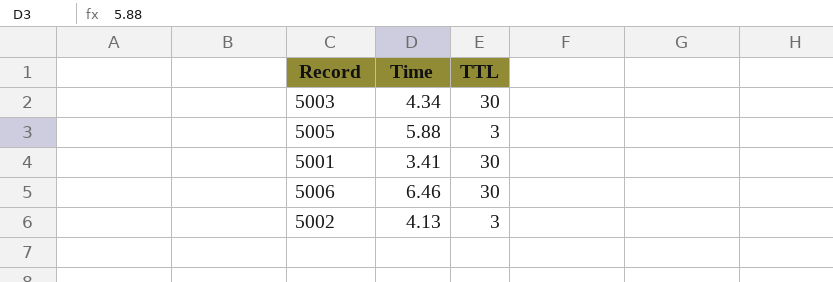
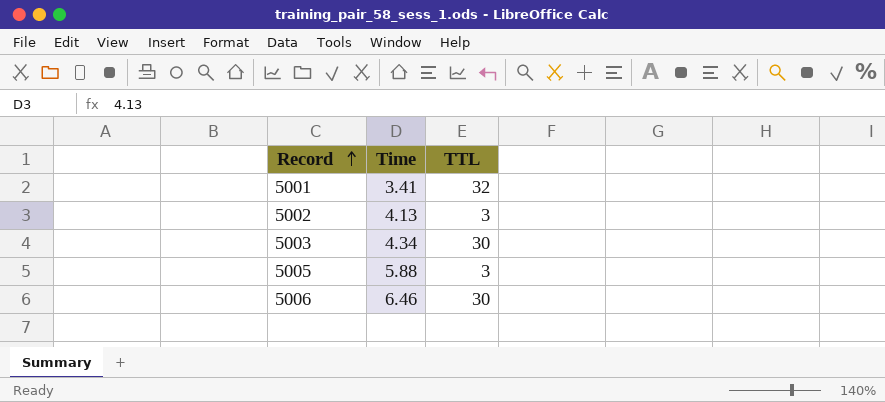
row order: none -> Record ascending
5001 | TTL: 30 -> 32

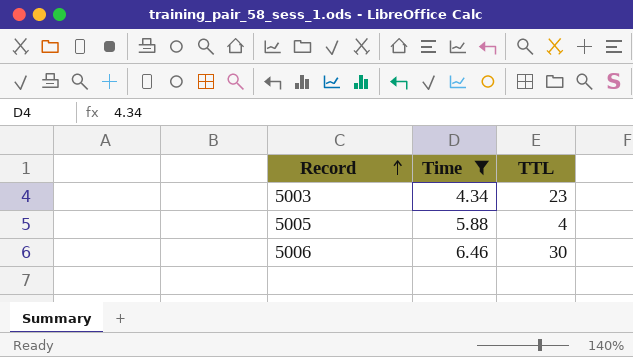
filter: none -> Time >= 4.34
5003 | TTL: 30 -> 23
5005 | TTL: 3 -> 4

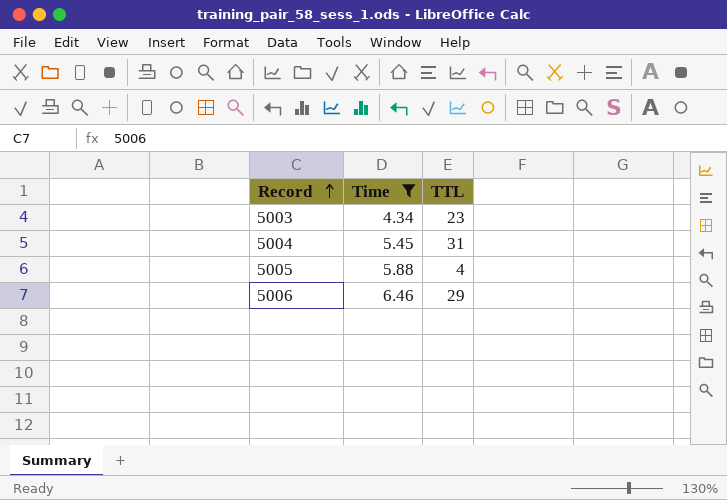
row 5004: none -> 5.45 | 31
5006 | TTL: 30 -> 29

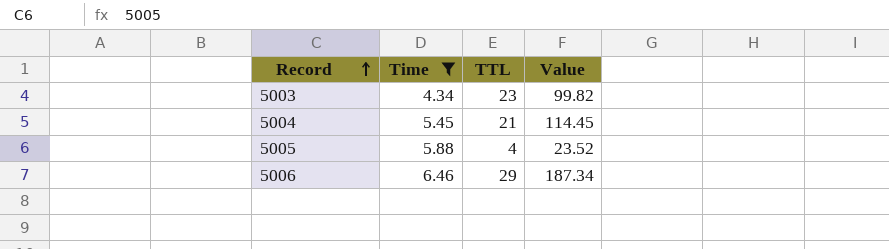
column Value | formula: none -> [Time] * [TTL]
5004 | TTL: 31 -> 21

